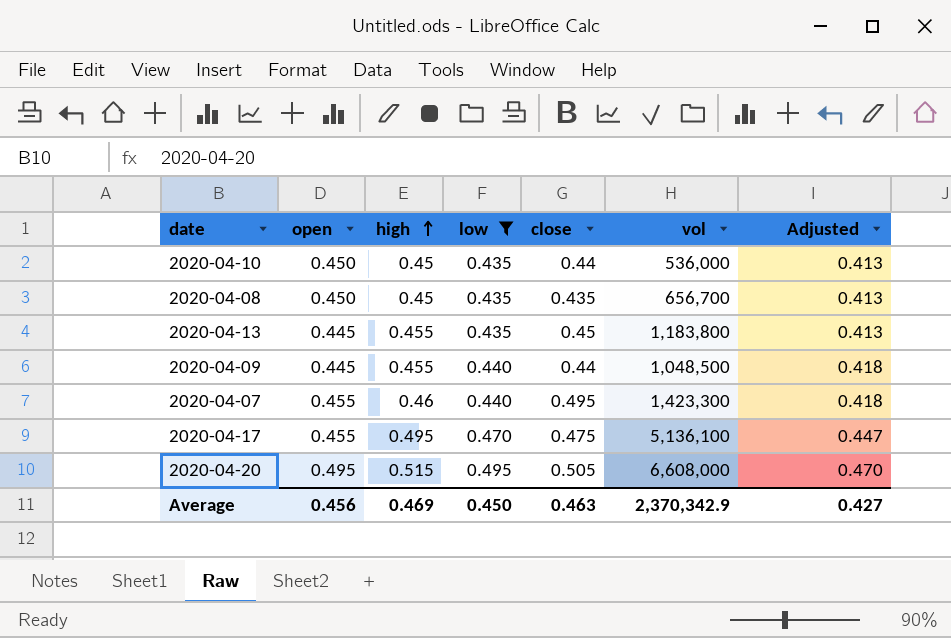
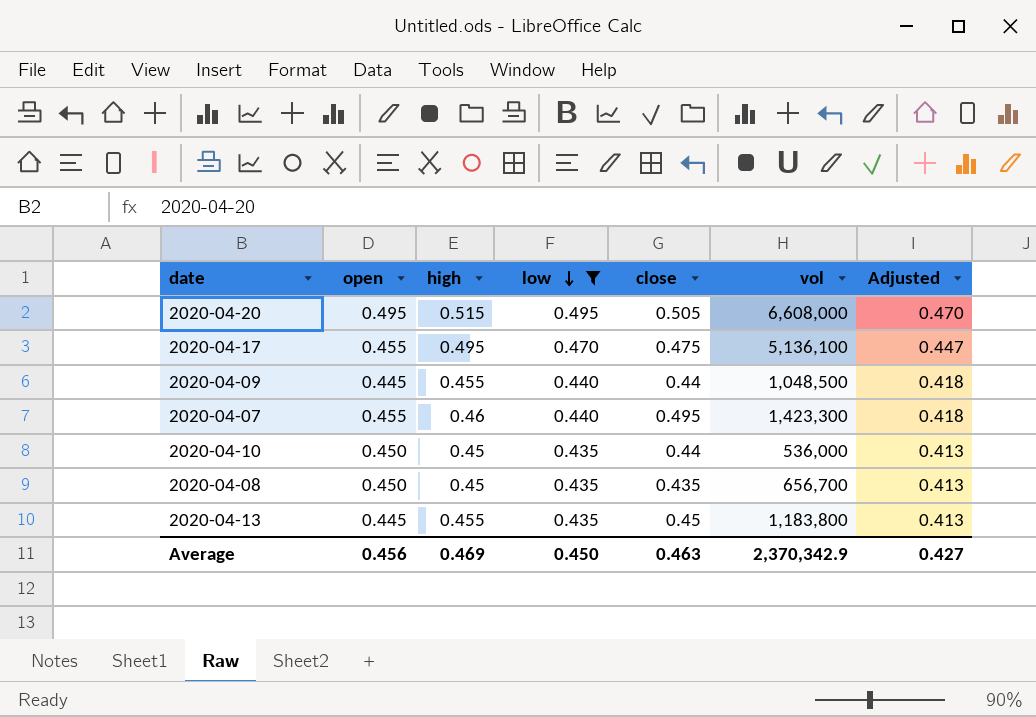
row order: high ascending -> low descending

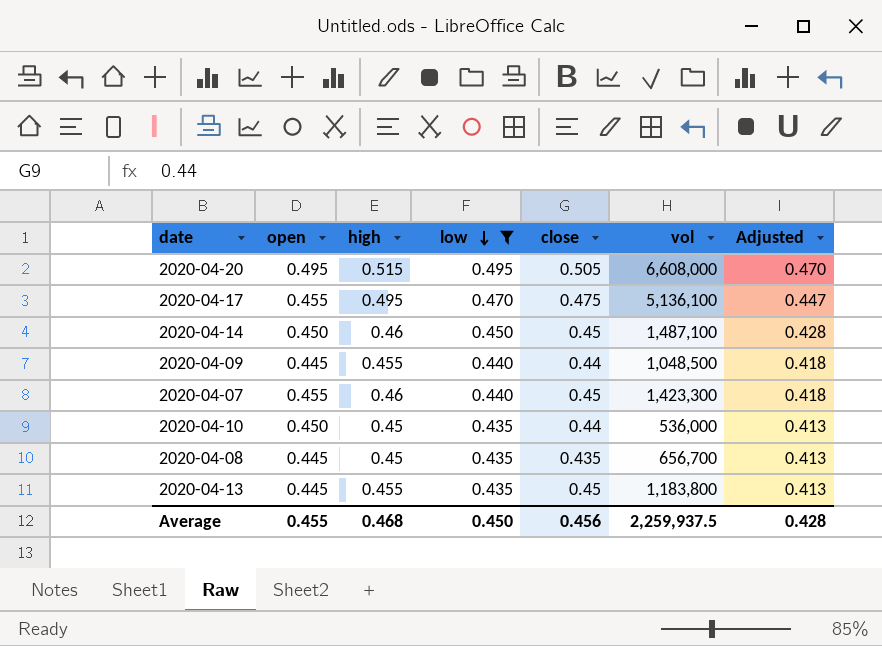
row 2020-04-14: none -> 0.450 | 0.46 | 0.450 | 0.45 | 1,487,100 | 0.428
2020-04-07 | close: 0.495 -> 0.45
2020-04-08 | open: 0.450 -> 0.445
Average | open: 0.456 -> 0.455
Average | high: 0.469 -> 0.468
Average | close: 0.463 -> 0.456
Average | vol: 2,370,342.9 -> 2,259,937.5
Average | Adjusted: 0.427 -> 0.428

